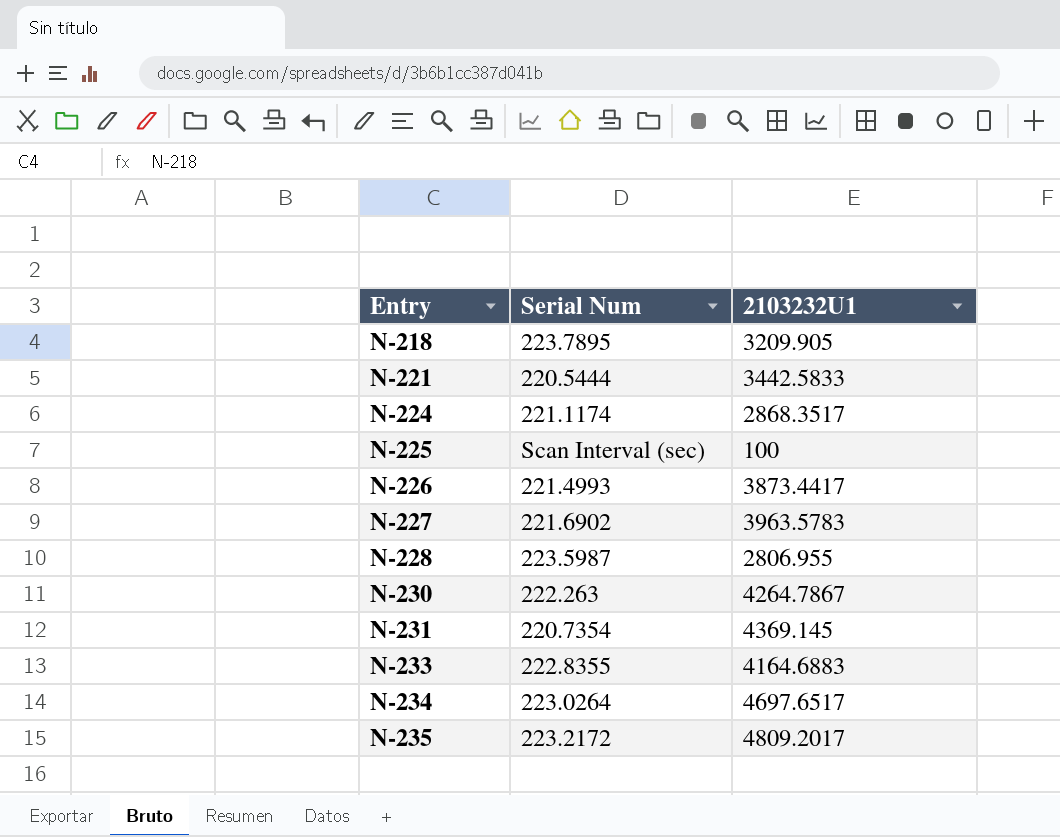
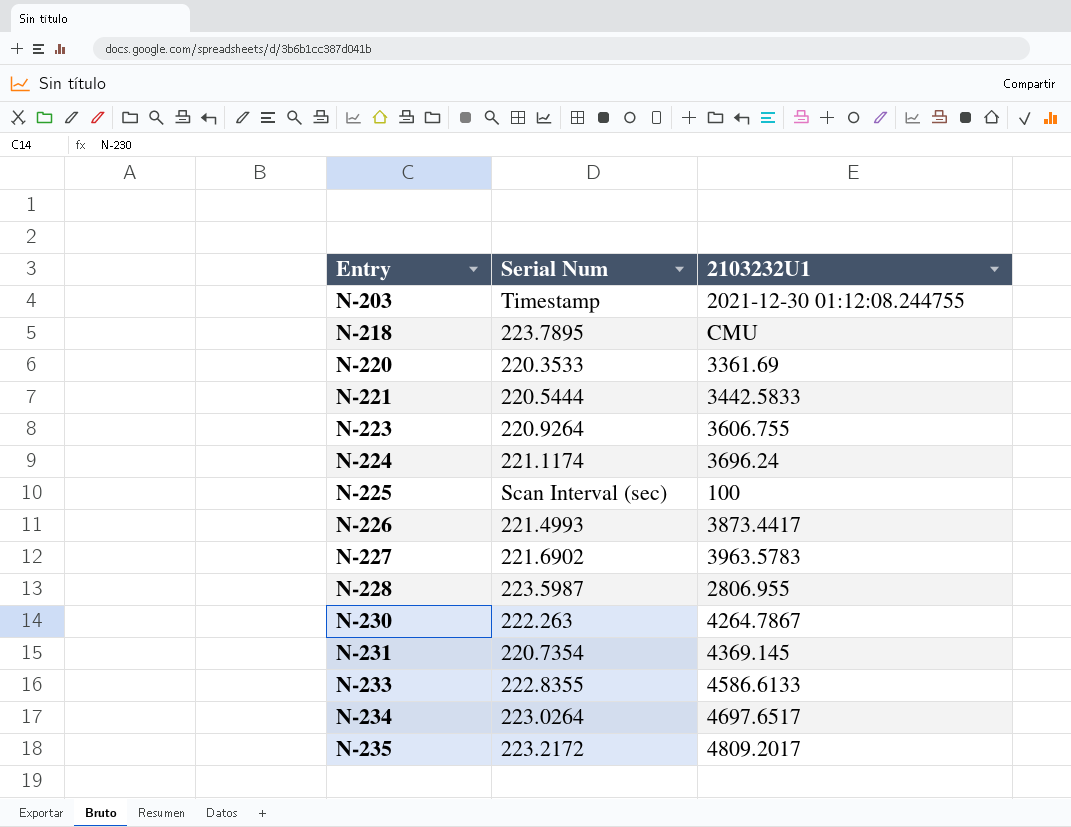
row N-203: none -> Timestamp | 2021-12-30 01:12:08.244755
N-218 | 2103232U1: 3209.905 -> CMU
row N-220: none -> 220.3533 | 3361.69
row N-223: none -> 220.9264 | 3606.755
N-224 | 2103232U1: 2868.3517 -> 3696.24
N-233 | 2103232U1: 4164.6883 -> 4586.6133

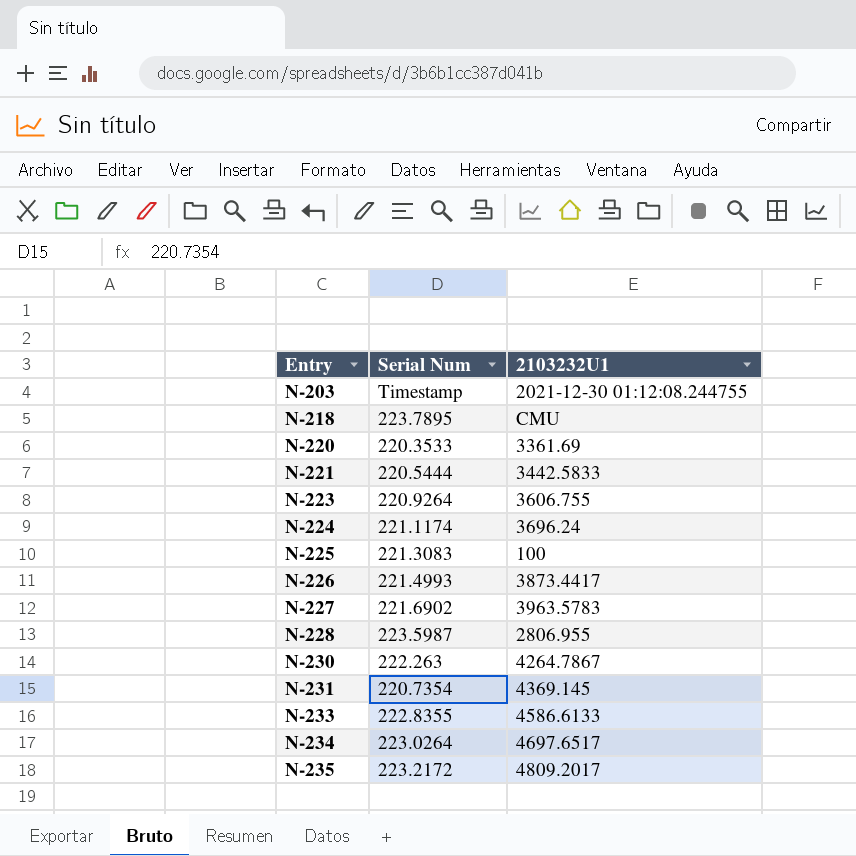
N-225 | Serial Num: Scan Interval (sec) -> 221.3083

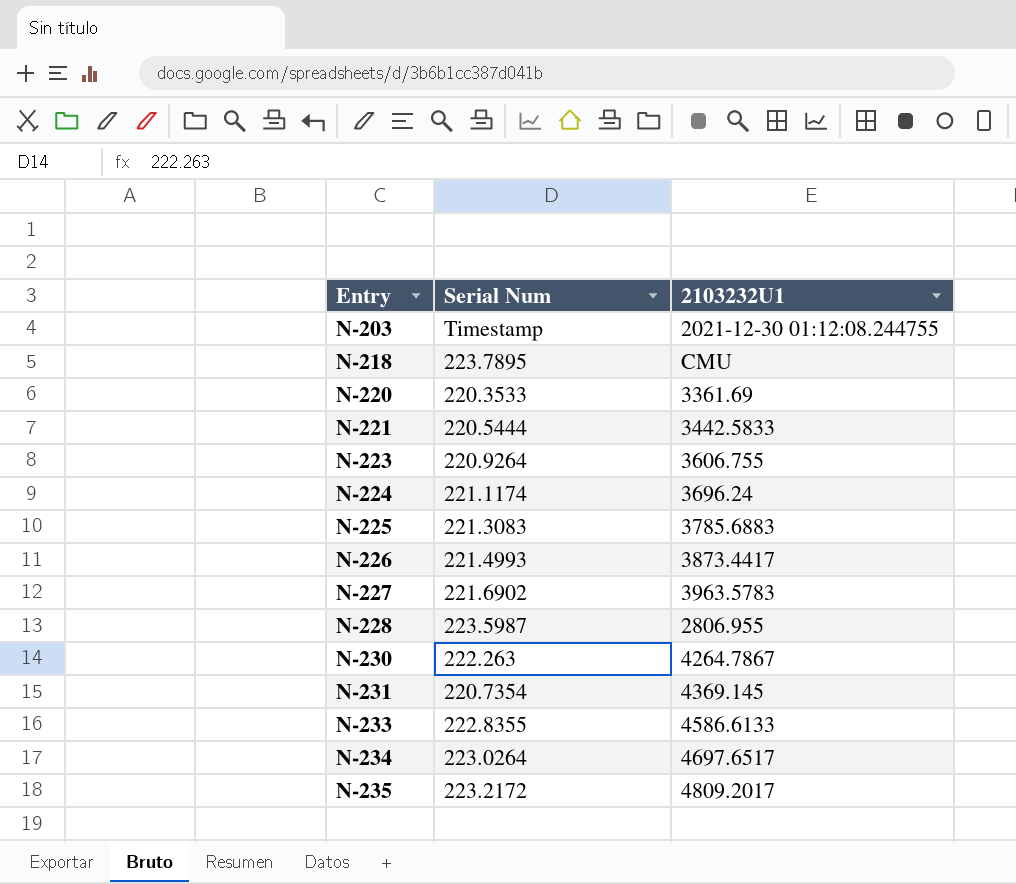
N-225 | 2103232U1: 100 -> 3785.6883

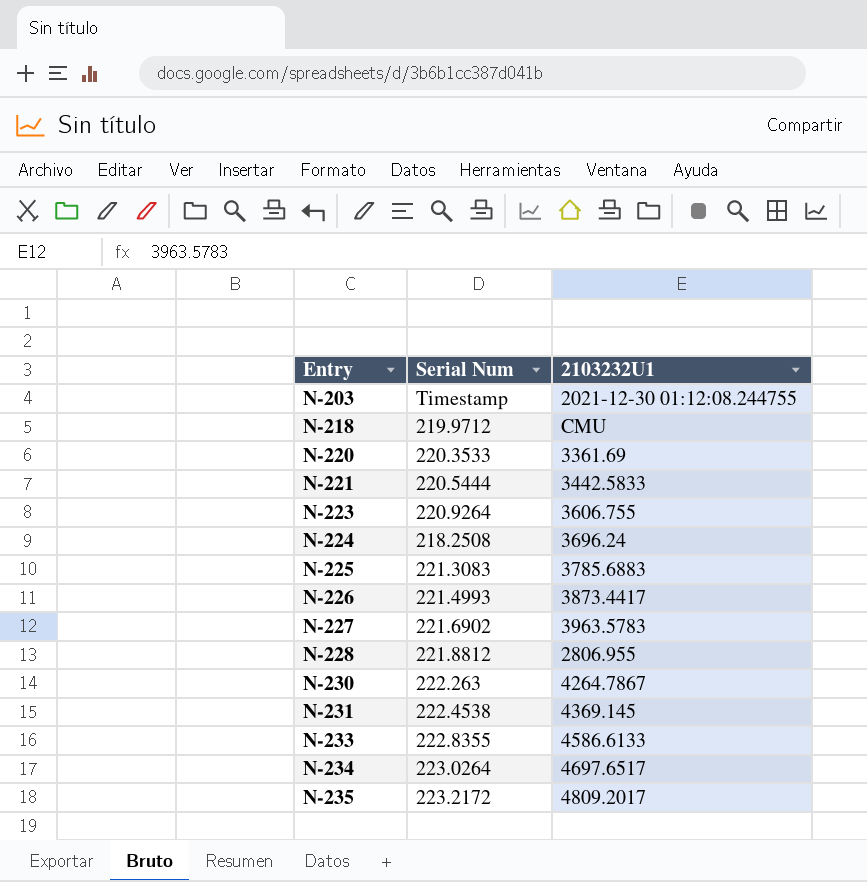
N-218 | Serial Num: 223.7895 -> 219.9712
N-224 | Serial Num: 221.1174 -> 218.2508
N-228 | Serial Num: 223.5987 -> 221.8812
N-231 | Serial Num: 220.7354 -> 222.4538

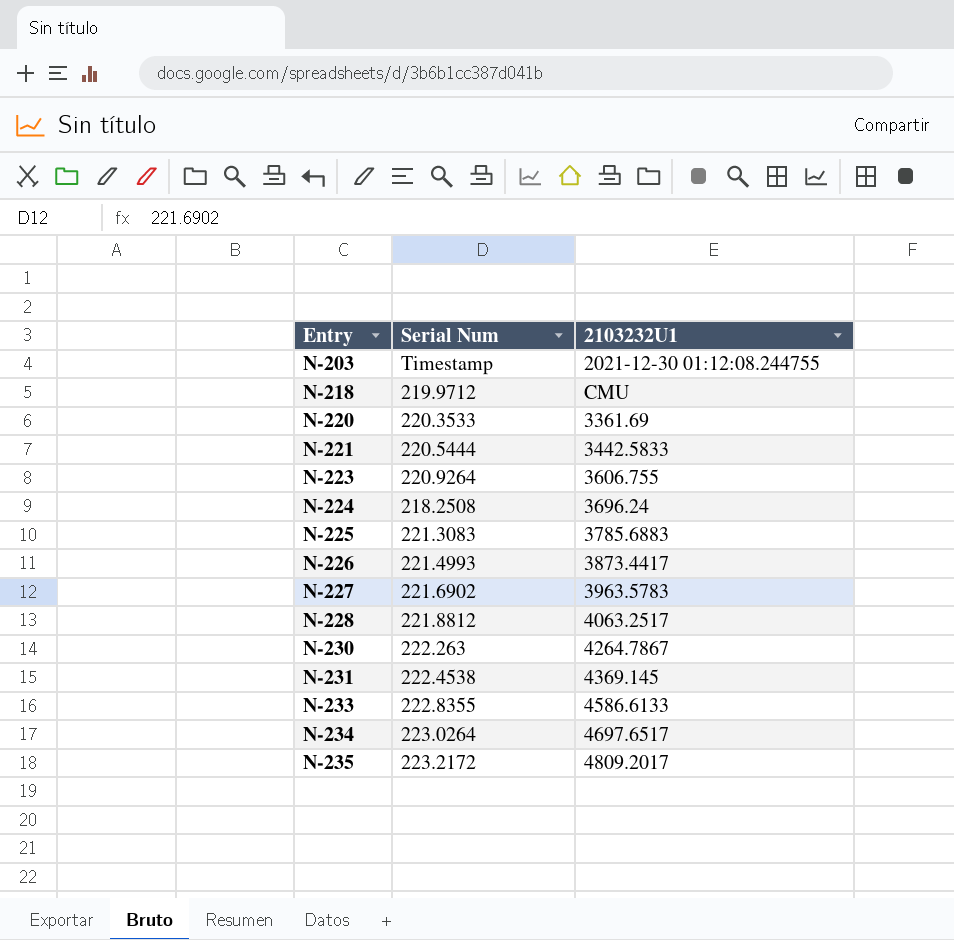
N-228 | 2103232U1: 2806.955 -> 4063.2517

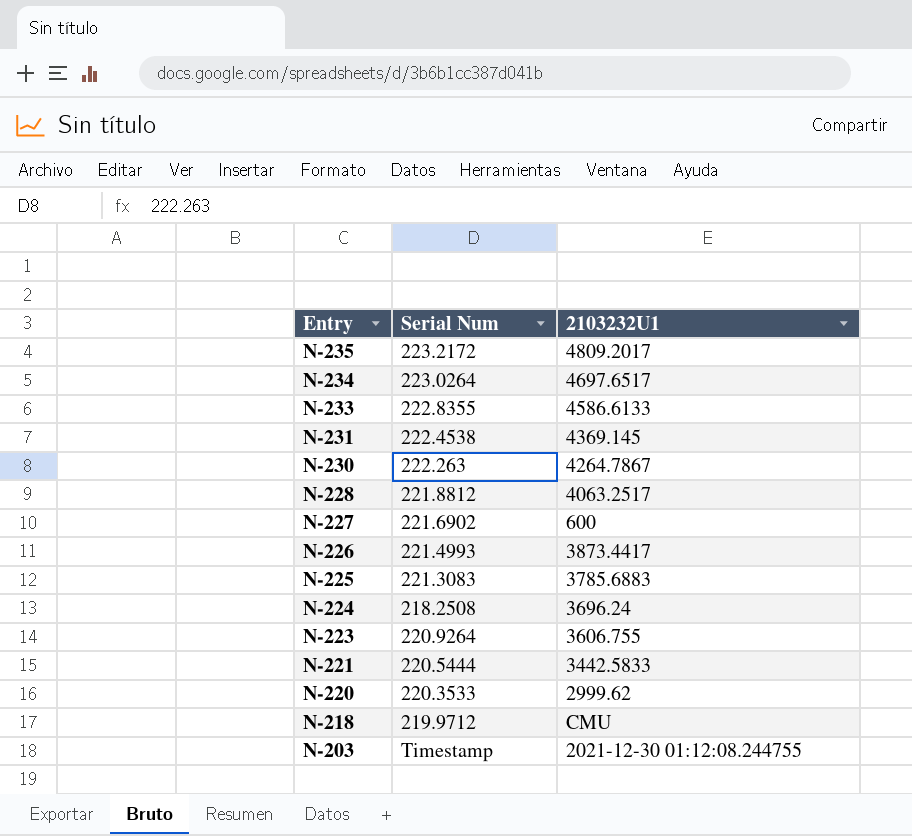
row order: Entry ascending -> Entry descending
N-227 | 2103232U1: 3963.5783 -> 600
N-220 | 2103232U1: 3361.69 -> 2999.62

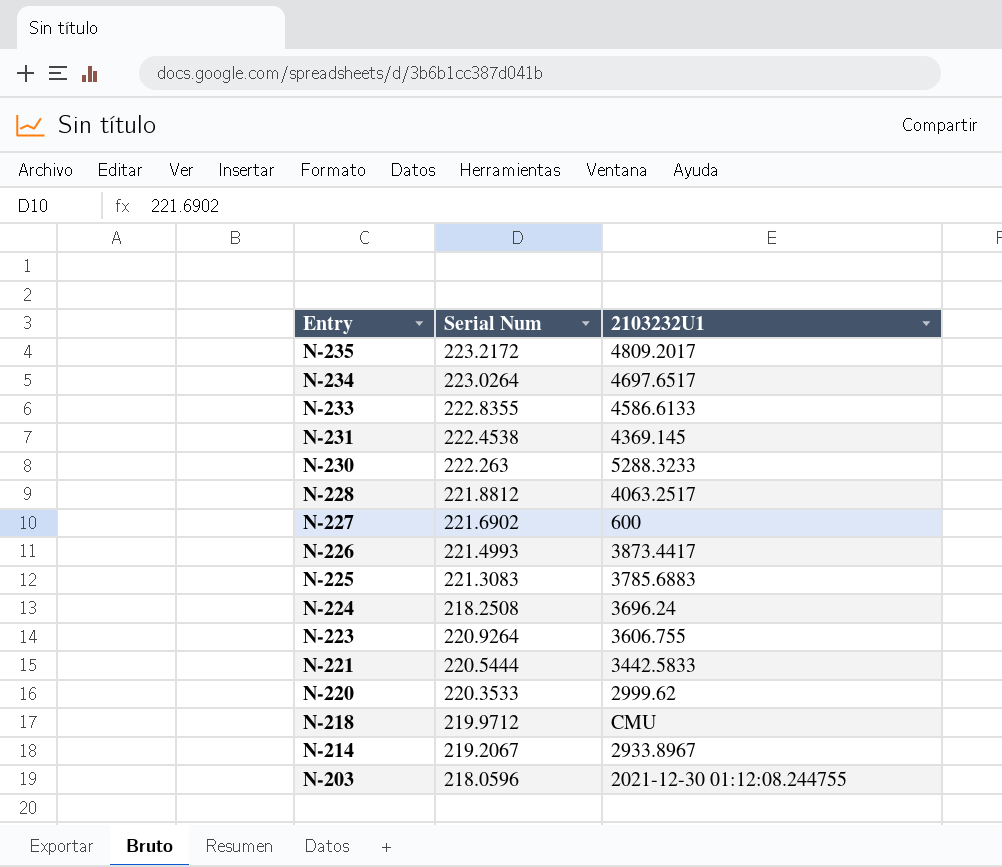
N-230 | 2103232U1: 4264.7867 -> 5288.3233
row N-214: none -> 219.2067 | 2933.8967
N-203 | Serial Num: Timestamp -> 218.0596

